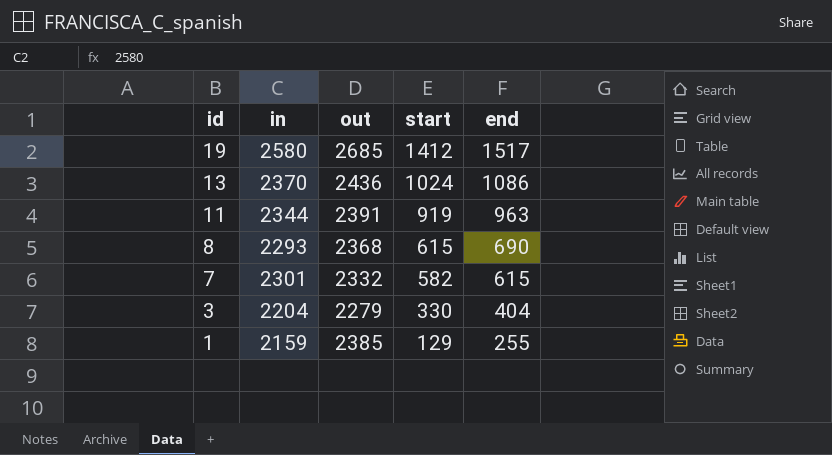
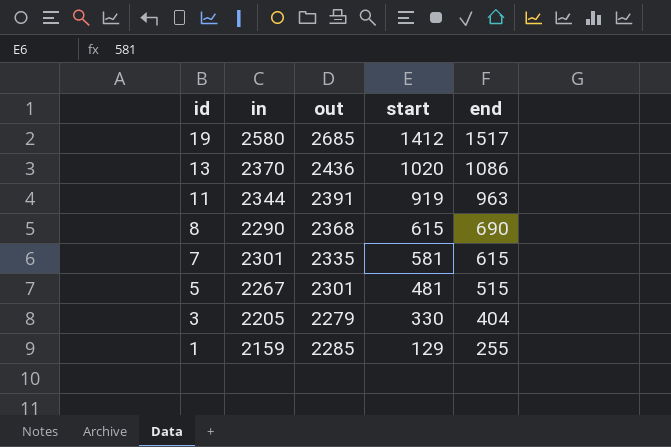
13 | start: 1024 -> 1020
8 | in: 2293 -> 2290
7 | out: 2332 -> 2335
7 | start: 582 -> 581
row 5: none -> 2267 | 2301 | 481 | 515
3 | in: 2204 -> 2205
1 | out: 2385 -> 2285

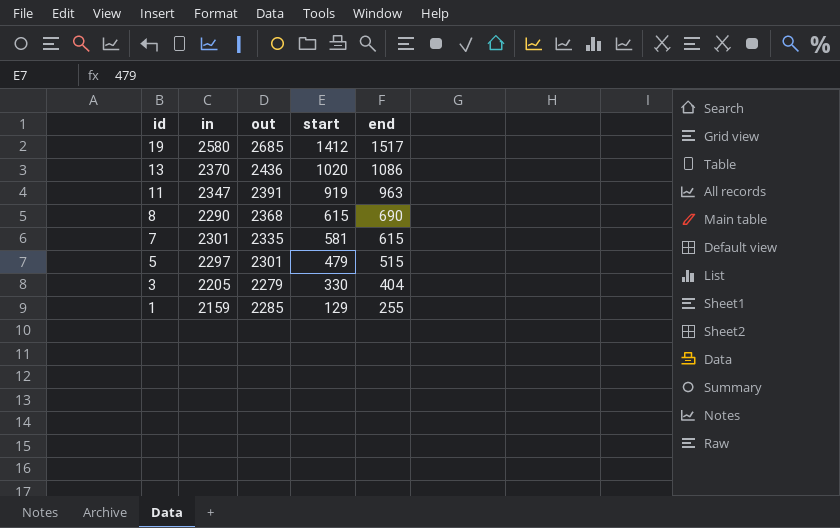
11 | in: 2344 -> 2347
5 | in: 2267 -> 2297
5 | start: 481 -> 479

